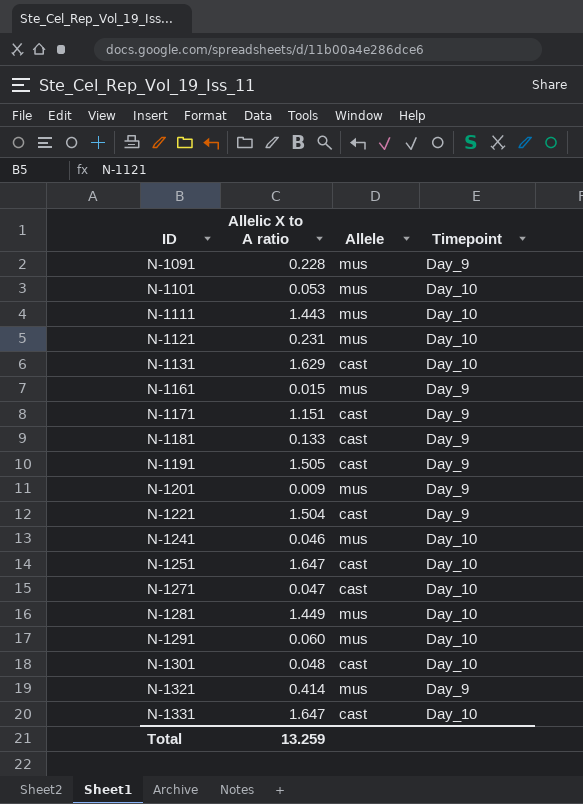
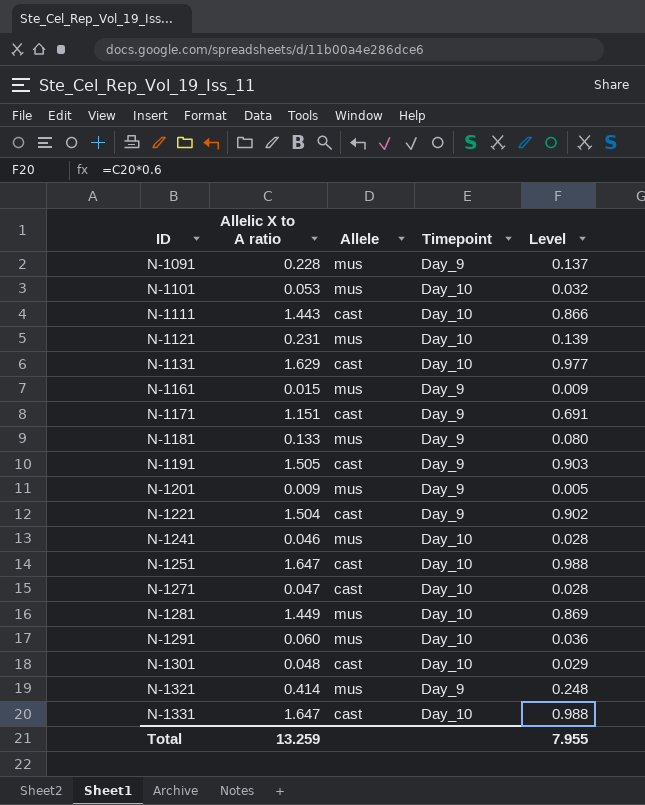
column Level | formula: none -> [Allelic X to A ratio] * 0.6
N-1111 | Allele: mus -> cast
N-1181 | Allele: cast -> mus

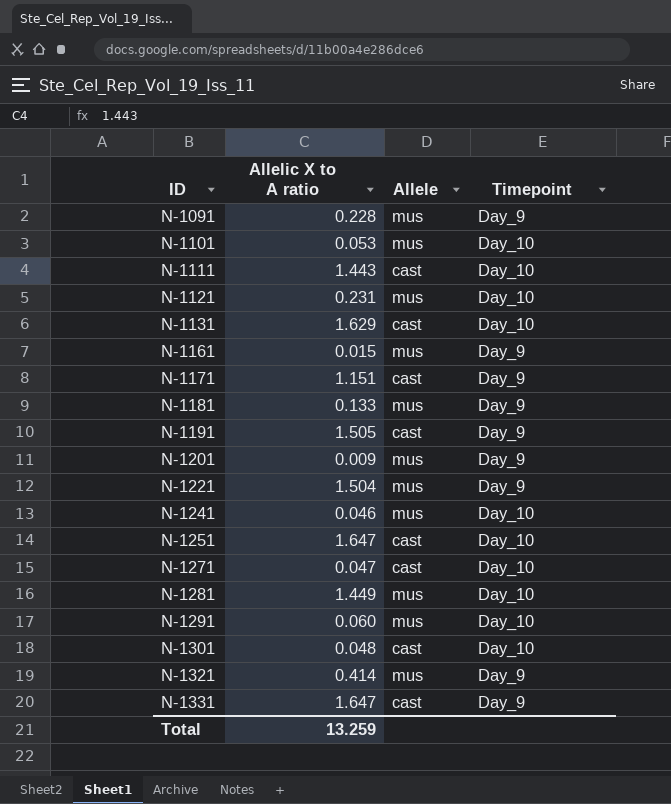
column Level | formula: [Allelic X to A ratio] * 0.6 -> none
N-1221 | Allele: cast -> mus
N-1331 | Timepoint: Day_10 -> Day_9

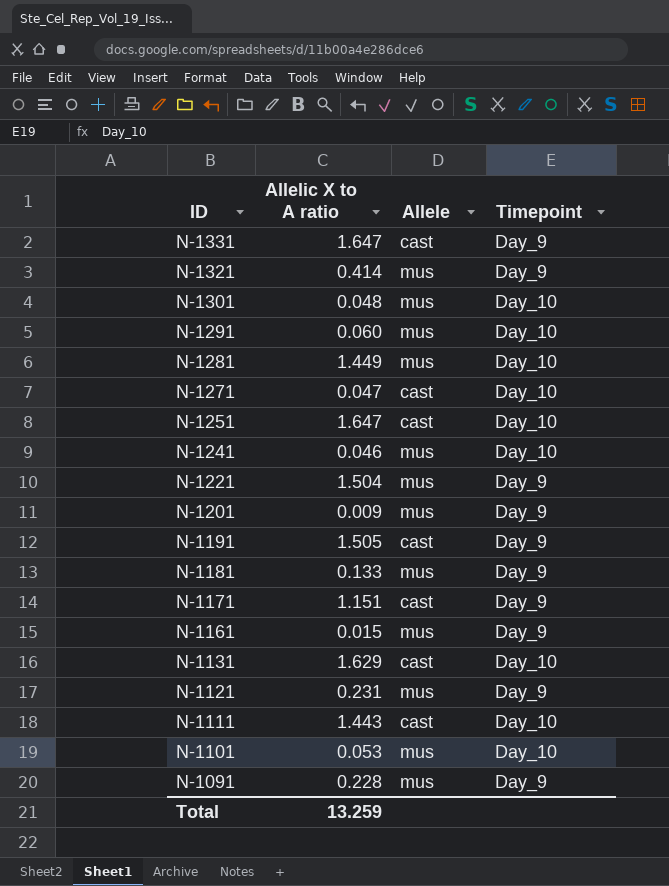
row order: ID ascending -> ID descending
N-1301 | Allele: cast -> mus
N-1121 | Timepoint: Day_10 -> Day_9

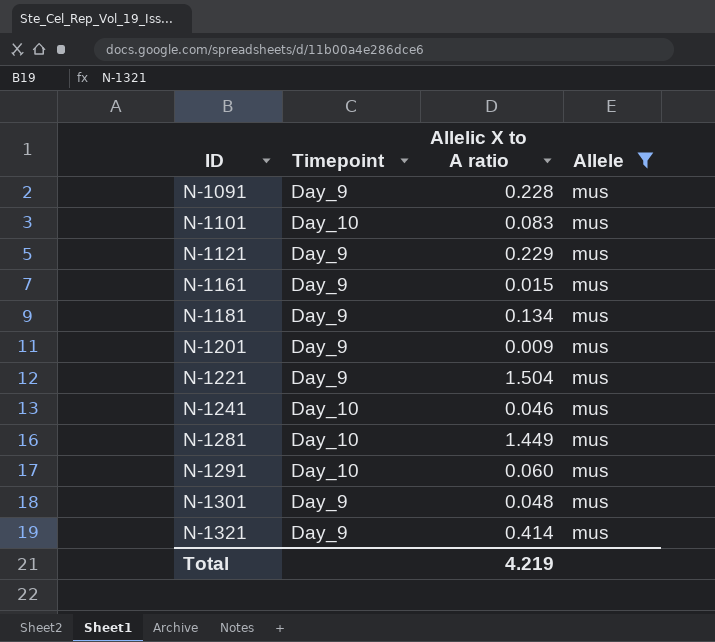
filter: none -> Allele = mus
row order: ID descending -> ID ascending
column Timepoint | position: 4 -> 2
N-1101 | Allelic X to A ratio: 0.053 -> 0.083
N-1121 | Allelic X to A ratio: 0.231 -> 0.229
N-1181 | Allelic X to A ratio: 0.133 -> 0.134
N-1301 | Timepoint: Day_10 -> Day_9
Total | Allelic X to A ratio: 13.259 -> 4.219

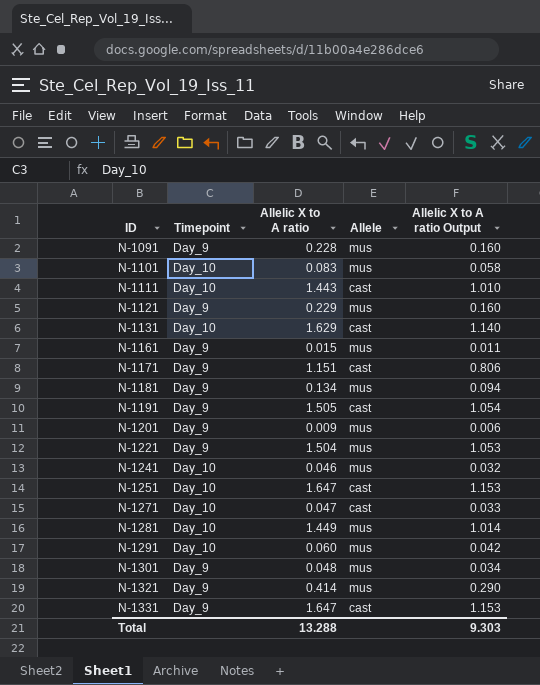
filter: Allele = mus -> none
column Allelic X to A ratio Output | formula: none -> [Allelic X to A ratio] * 0.7
Total | Allelic X to A ratio: 4.219 -> 13.288

